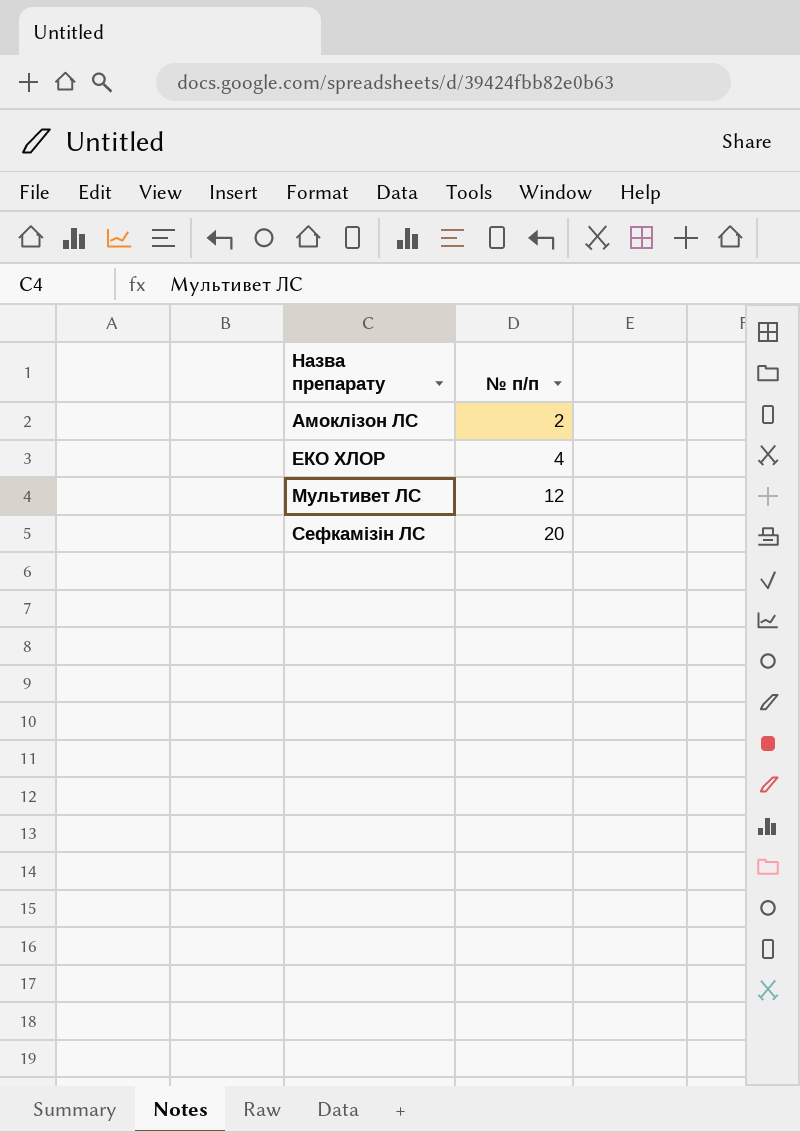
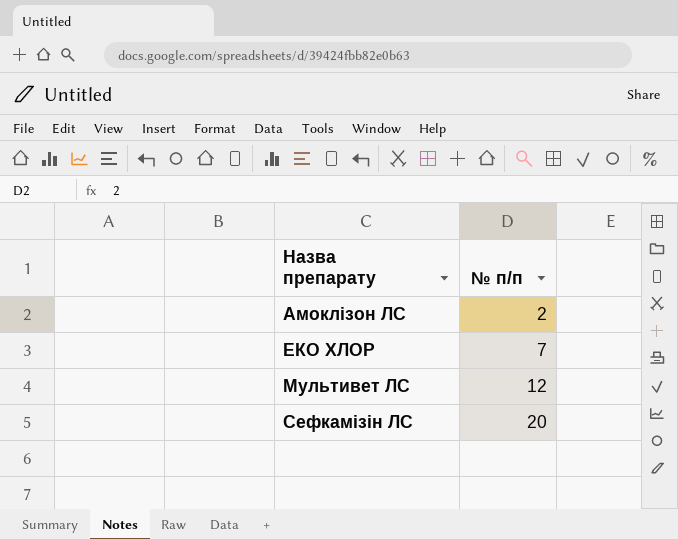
ЕКО ХЛОР | № п/п: 4 -> 7

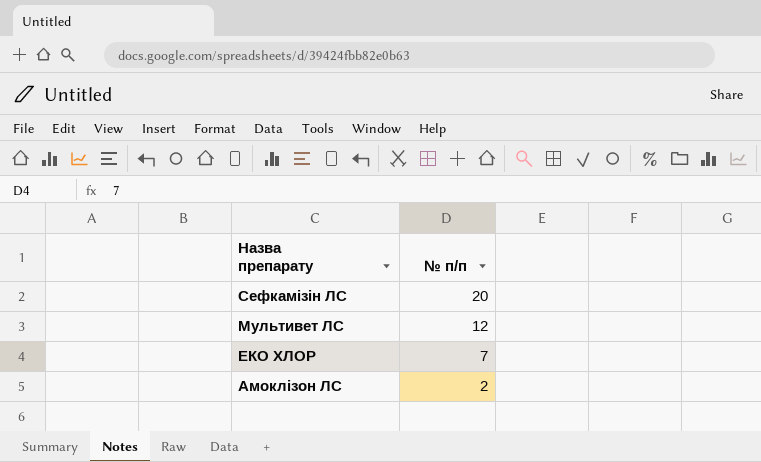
row order: Назва препарату ascending -> Назва препарату descending

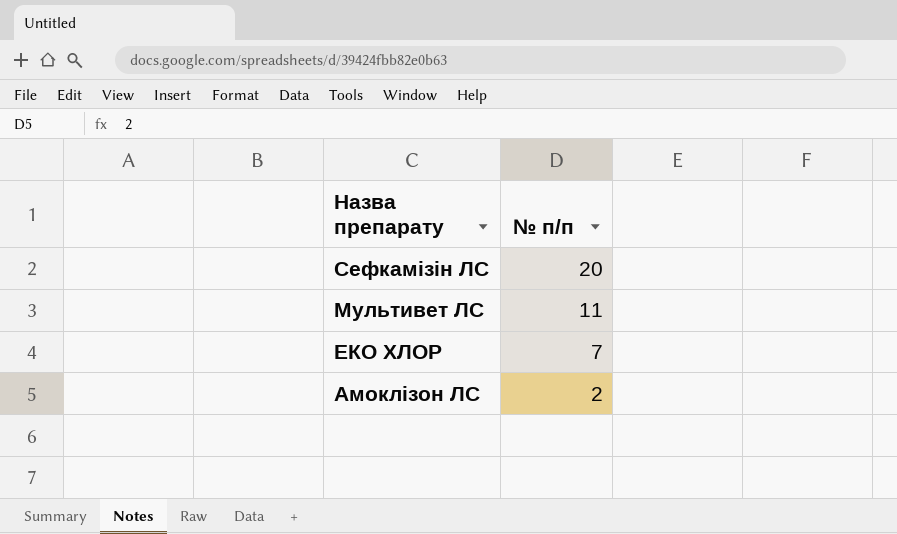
Мультивет ЛС | № п/п: 12 -> 11

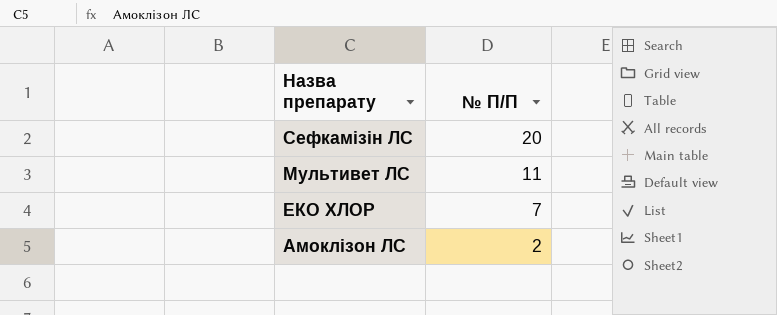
column name: № п/п -> № П/П

